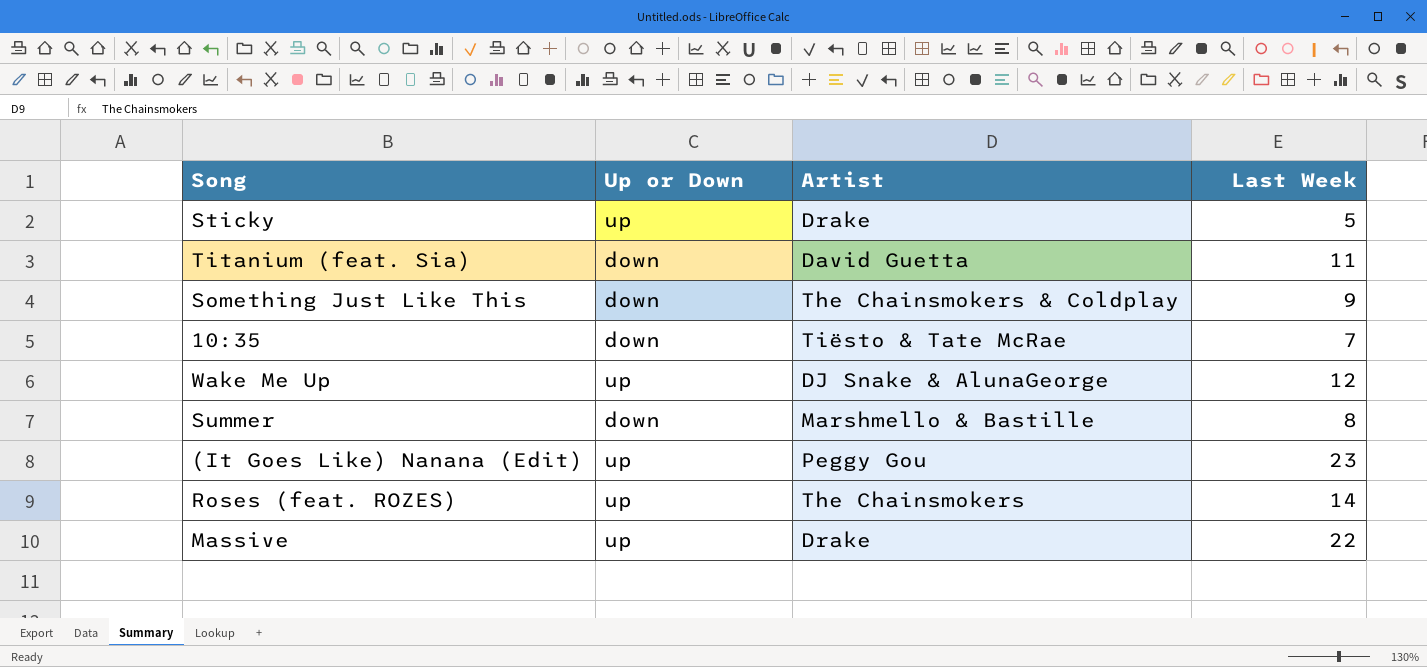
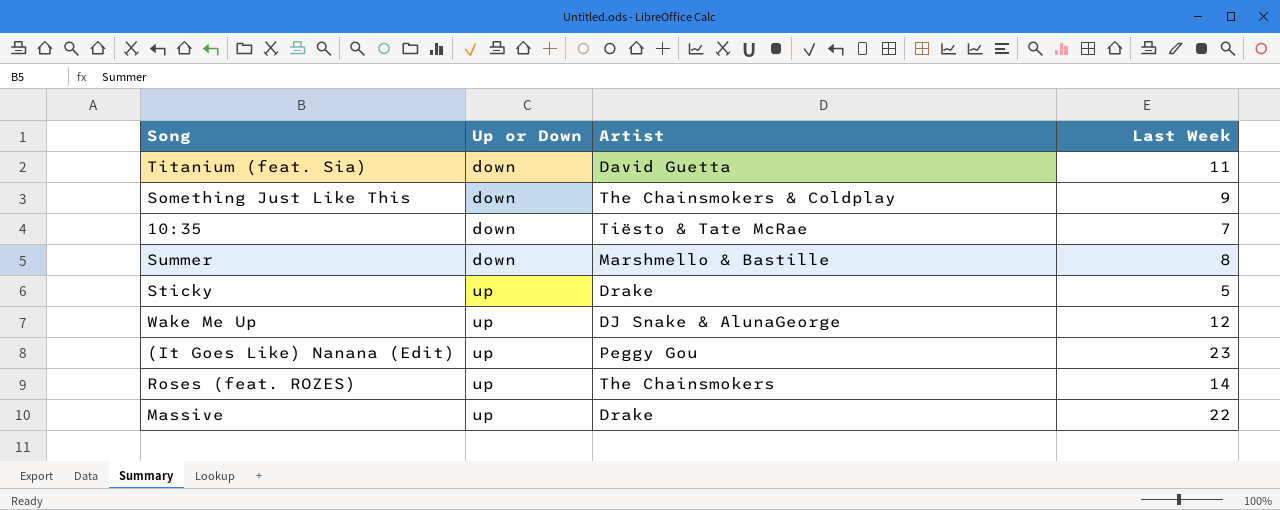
row order: none -> Up or Down ascending

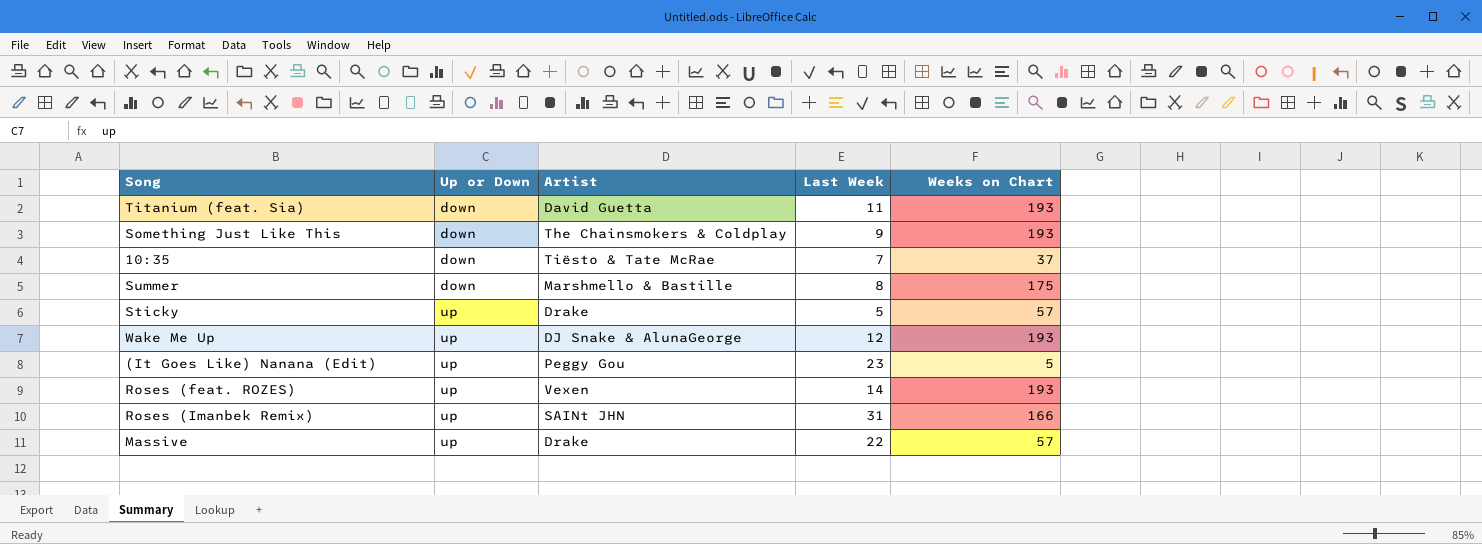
column Weeks on Chart | position: none -> 5
Roses (feat. ROZES) | Artist: The Chainsmokers -> Vexen
row Roses (Imanbek Remix): none -> up | SAINt JHN | 31 | 166

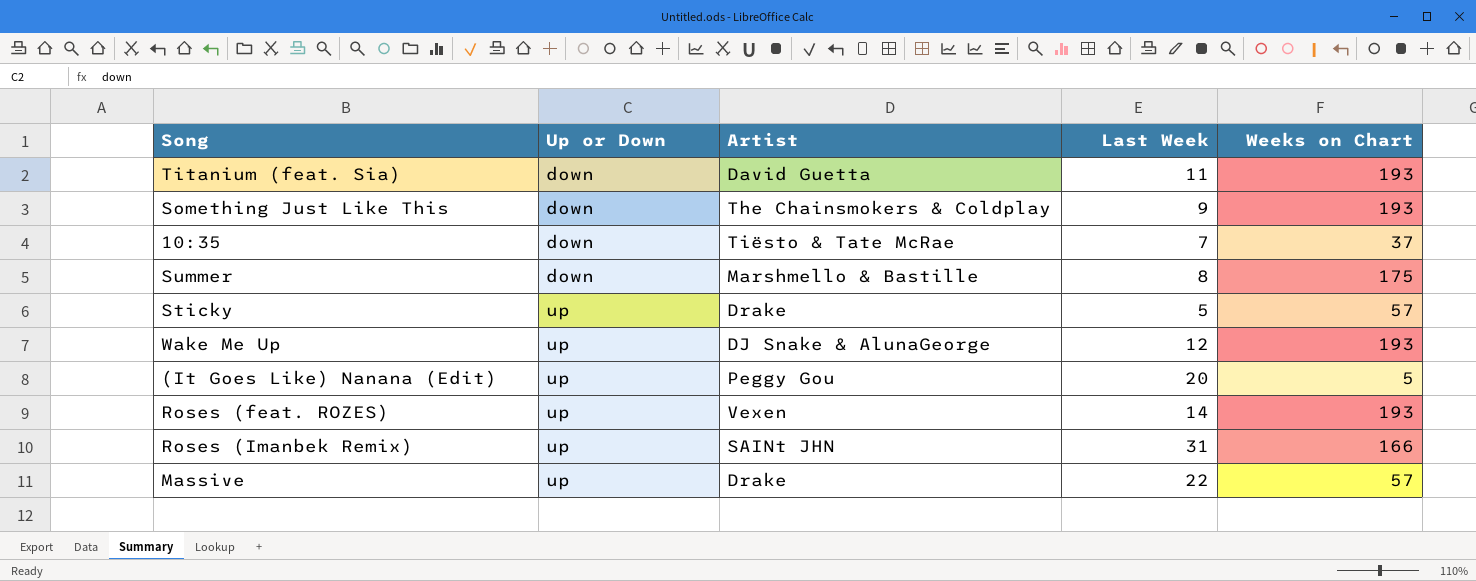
(It Goes Like) Nanana (Edit) | Last Week: 23 -> 20

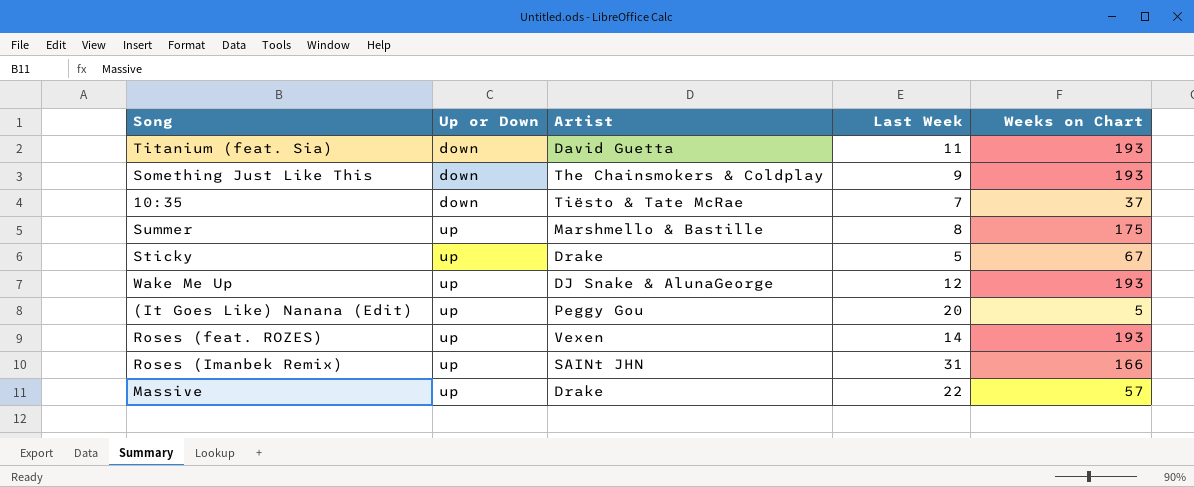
Summer | Up or Down: down -> up
Sticky | Weeks on Chart: 57 -> 67

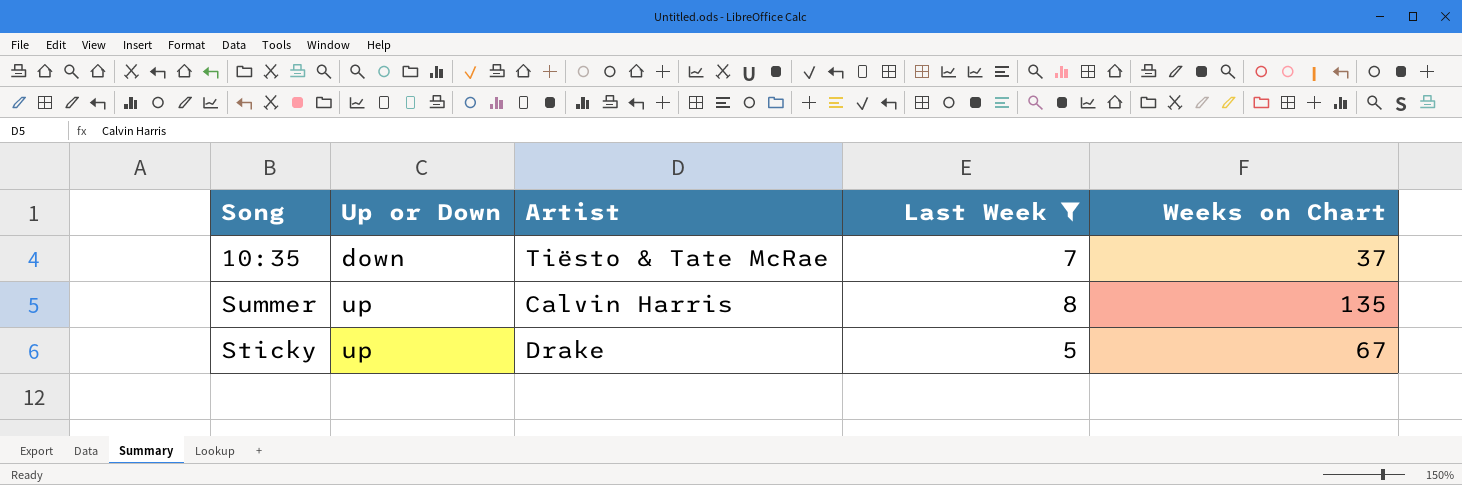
filter: none -> Last Week <= 8
Summer | Artist: Marshmello & Bastille -> Calvin Harris
Summer | Weeks on Chart: 175 -> 135

